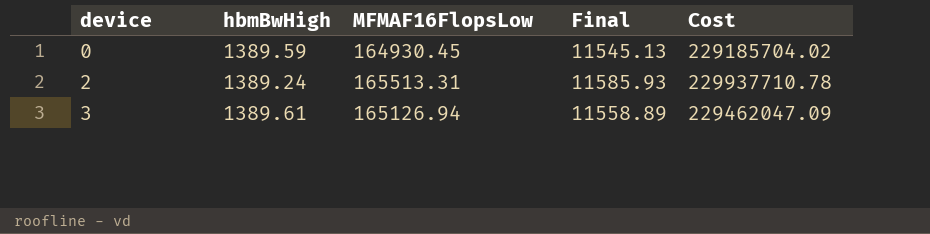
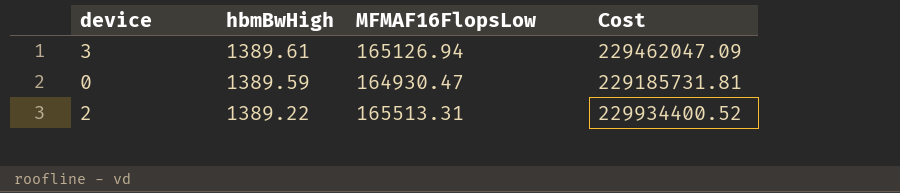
row order: device ascending -> hbmBwHigh descending
column Final | formula: [MFMAF16FlopsLow] * 0.07 -> none
0 | MFMAF16FlopsLow: 164930.45 -> 164930.47
0 | Cost: 229185704.02 -> 229185731.81
2 | hbmBwHigh: 1389.24 -> 1389.22
2 | Cost: 229937710.78 -> 229934400.52

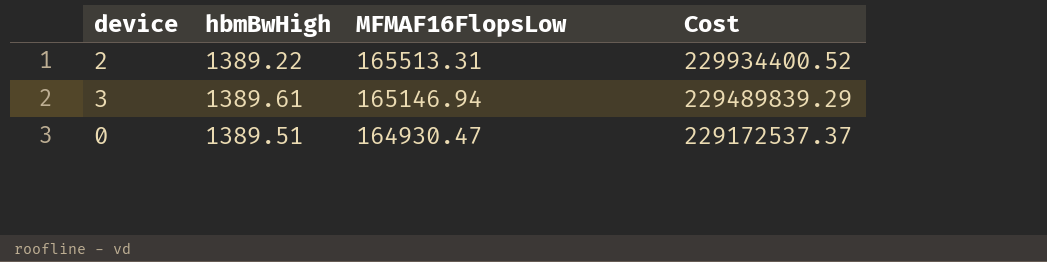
row order: hbmBwHigh descending -> MFMAF16FlopsLow descending
3 | MFMAF16FlopsLow: 165126.94 -> 165146.94
3 | Cost: 229462047.09 -> 229489839.29
0 | hbmBwHigh: 1389.59 -> 1389.51
0 | Cost: 229185731.81 -> 229172537.37

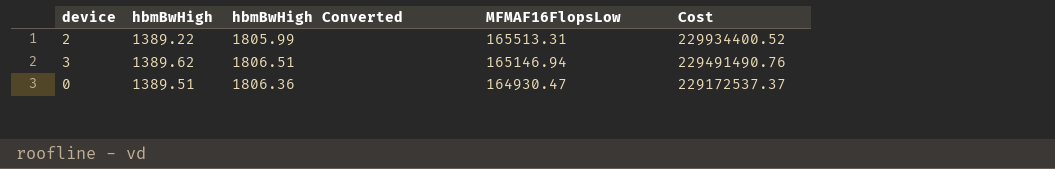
column hbmBwHigh Converted | formula: none -> [hbmBwHigh] * 1.3
3 | hbmBwHigh: 1389.61 -> 1389.62
3 | Cost: 229489839.29 -> 229491490.76

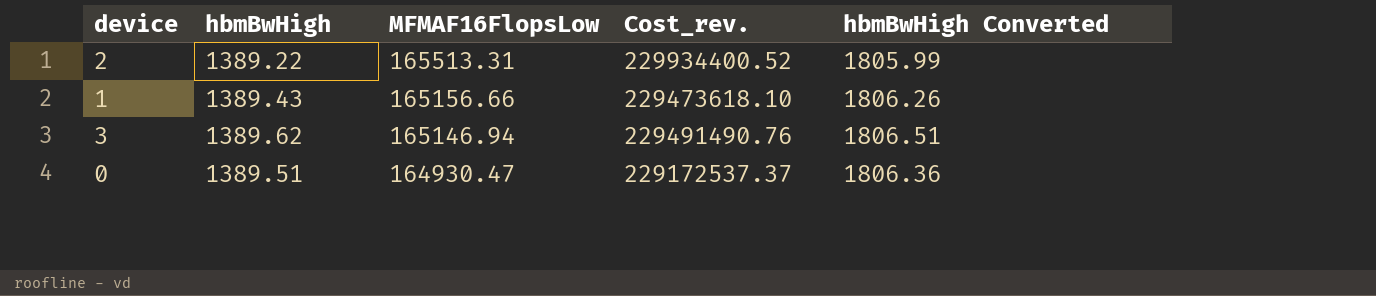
column name: Cost -> Cost_rev.
column hbmBwHigh Converted | position: 3 -> 5
row 1: none -> 1389.43 | 165156.66 | 229473618.10 | 1806.26

